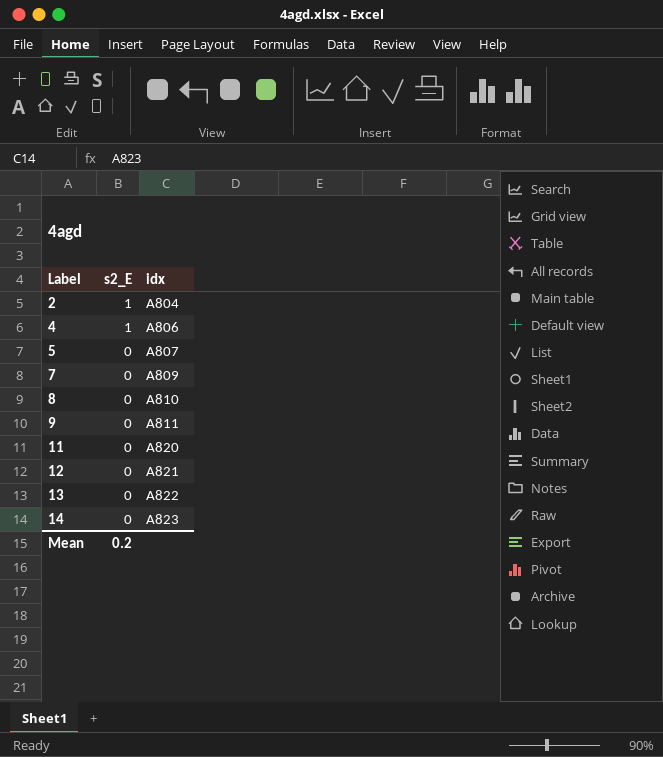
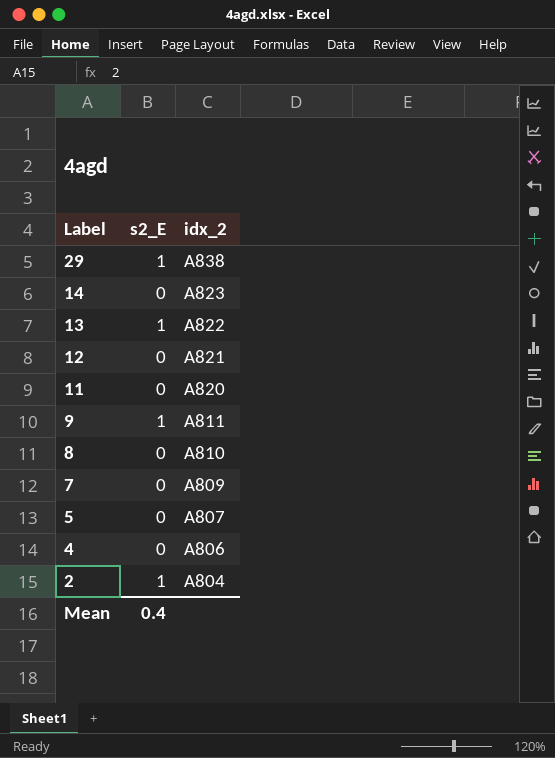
row order: Label ascending -> Label descending
column name: idx -> idx_2
row 29: none -> 1 | A838
13 | s2_E: 0 -> 1
9 | s2_E: 0 -> 1
4 | s2_E: 1 -> 0
Mean | s2_E: 0.2 -> 0.4

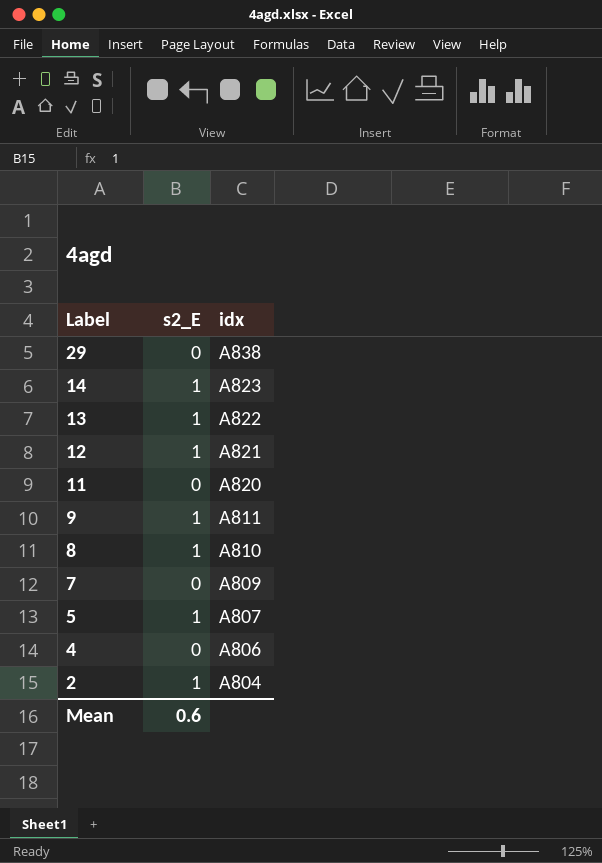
column name: idx_2 -> idx
29 | s2_E: 1 -> 0
14 | s2_E: 0 -> 1
12 | s2_E: 0 -> 1
8 | s2_E: 0 -> 1
5 | s2_E: 0 -> 1
Mean | s2_E: 0.4 -> 0.6

